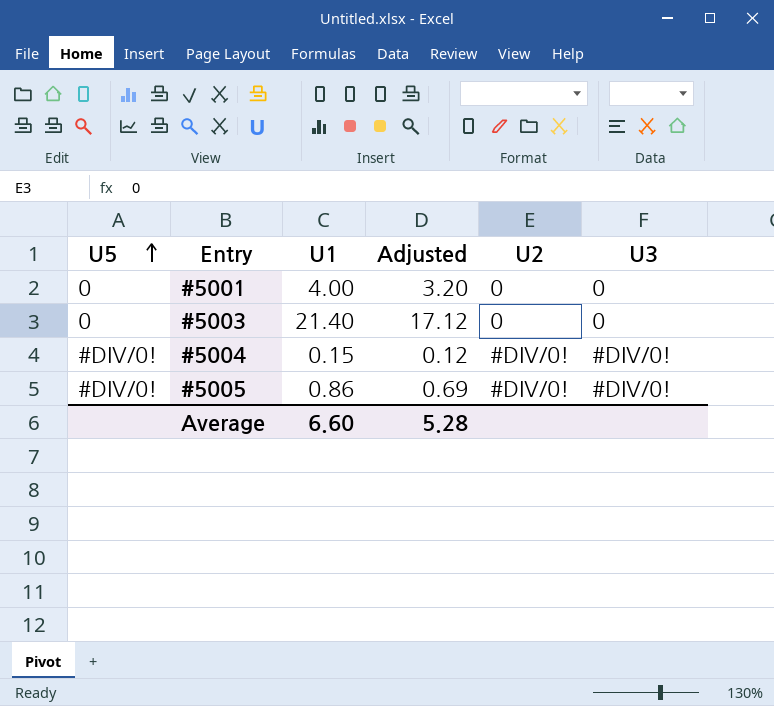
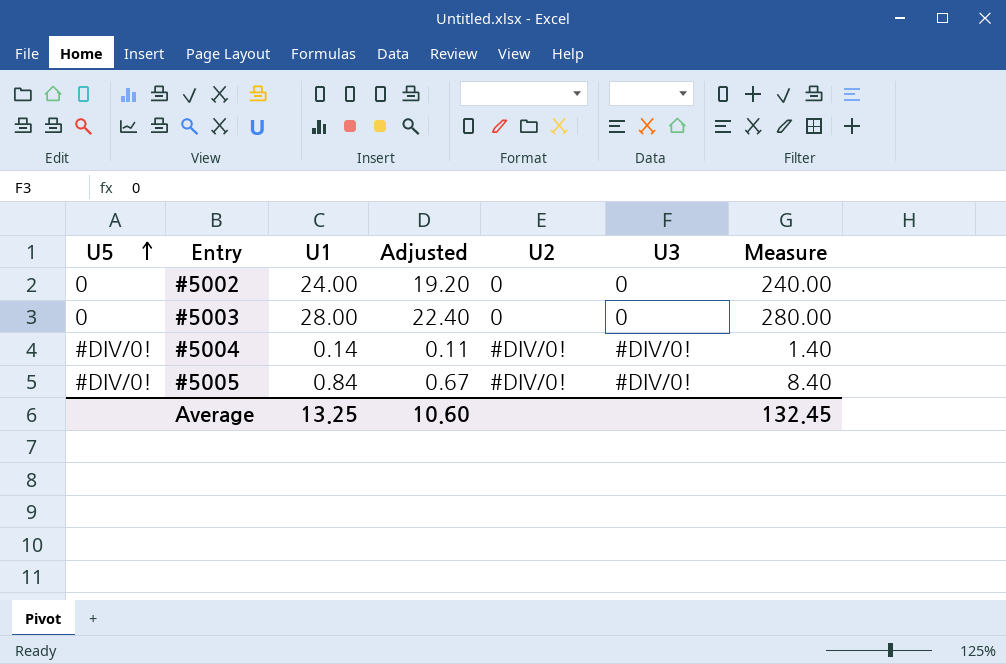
column Measure | formula: none -> [U1] * 10
row #5001: 0 | 4.00 | 3.20 | 0 | 0 -> none
row #5002: none -> 0 | 24.00 | 19.20 | 0 | 0 | 240.00
#5003 | U1: 21.40 -> 28.00
#5003 | Adjusted: 17.12 -> 22.40
#5004 | U1: 0.15 -> 0.14
#5004 | Adjusted: 0.12 -> 0.11
#5005 | U1: 0.86 -> 0.84
#5005 | Adjusted: 0.69 -> 0.67
Average | U1: 6.60 -> 13.25
Average | Adjusted: 5.28 -> 10.60

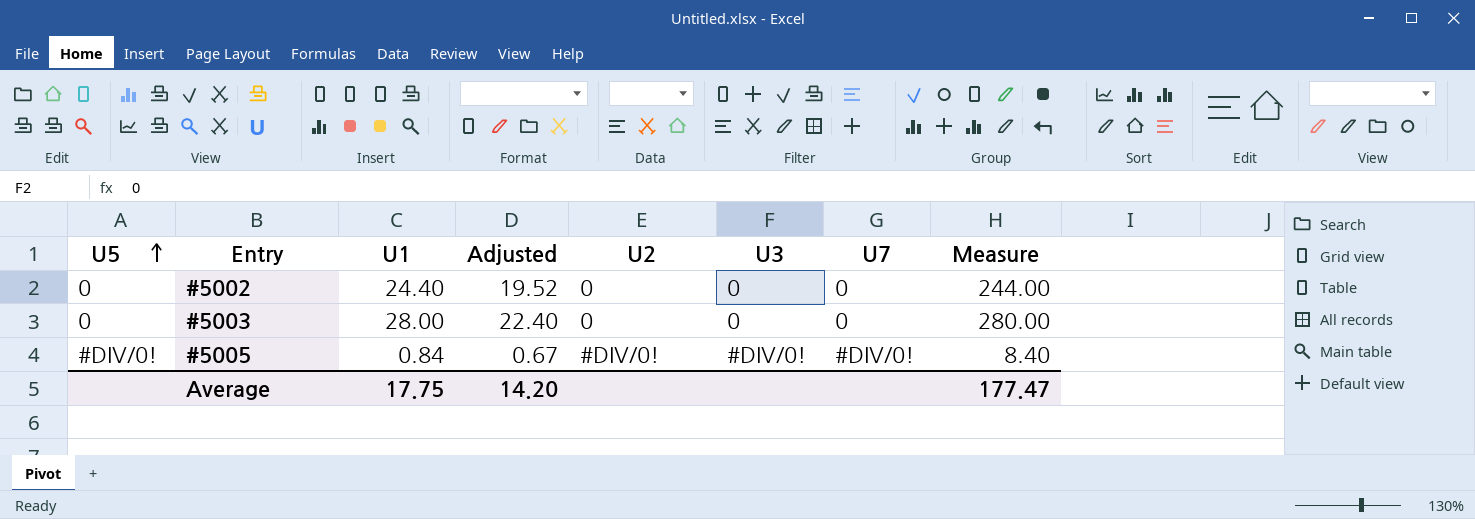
column U7 | position: none -> 7
row #5004: #DIV/0! | 0.14 | 0.11 | #DIV/0! | #DIV/0! | 1.40 -> none
#5002 | U1: 24.00 -> 24.40
#5002 | Adjusted: 19.20 -> 19.52
#5002 | Measure: 240.00 -> 244.00
Average | U1: 13.25 -> 17.75
Average | Adjusted: 10.60 -> 14.20
Average | Measure: 132.45 -> 177.47

